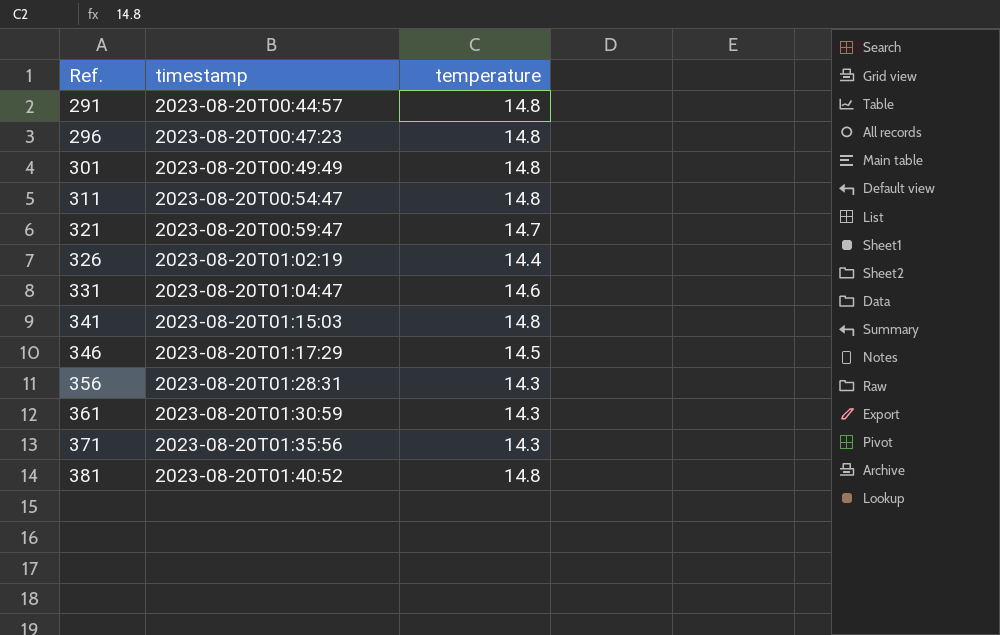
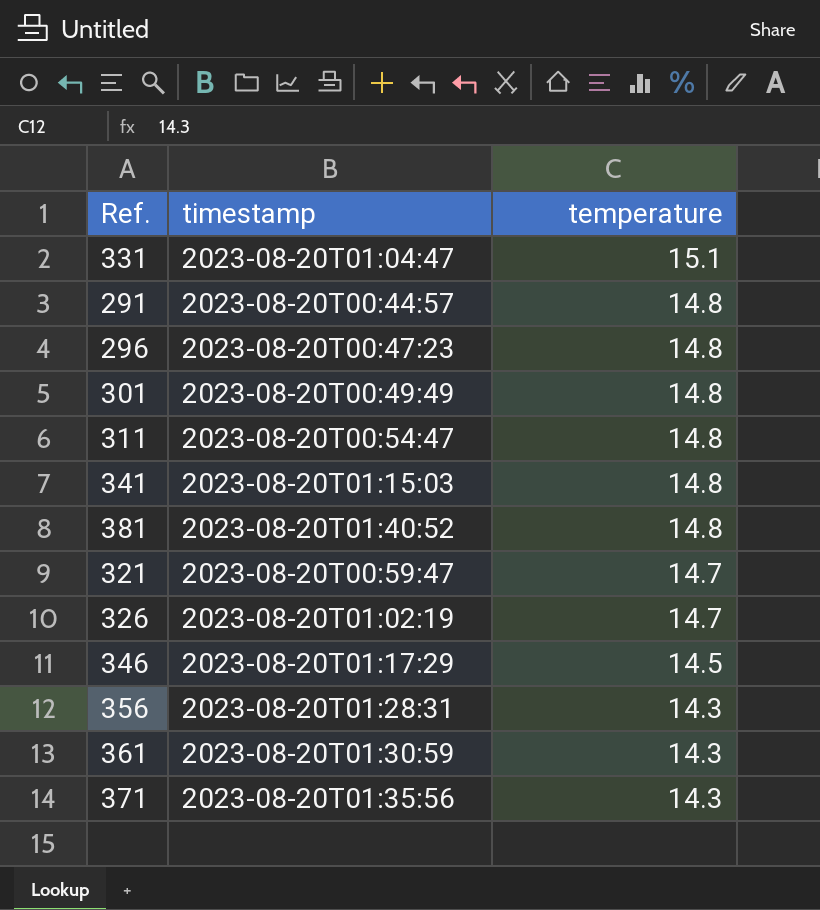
row order: Ref. ascending -> temperature descending
331 | temperature: 14.6 -> 15.1
326 | temperature: 14.4 -> 14.7

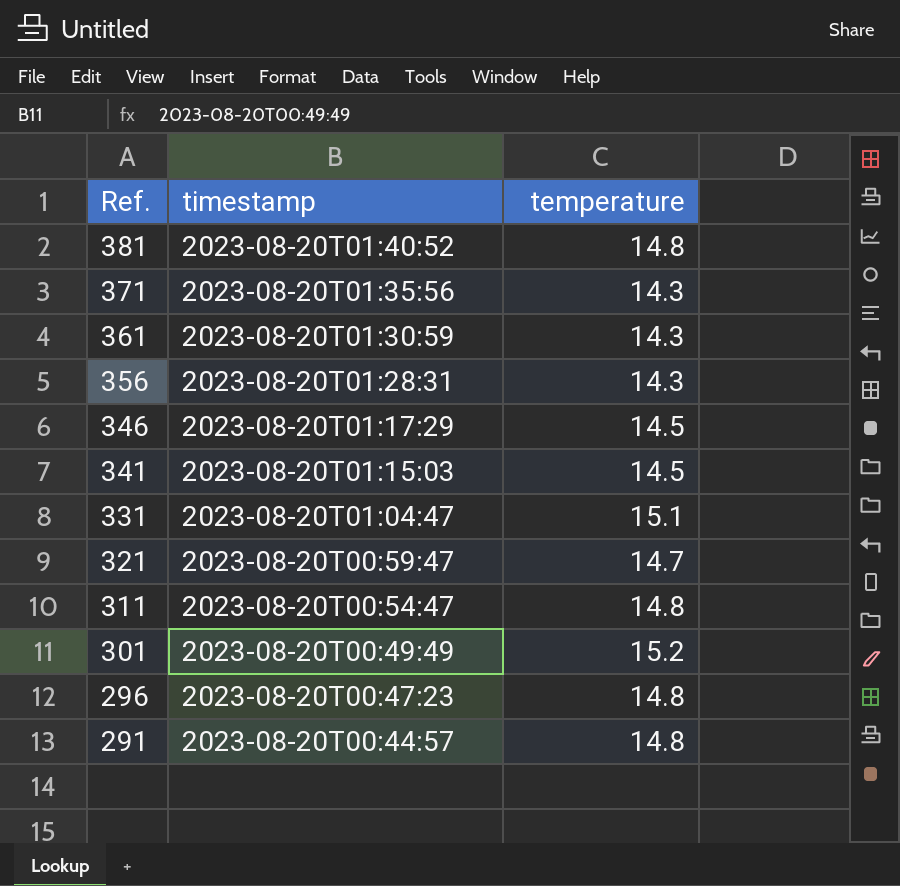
row order: temperature descending -> Ref. descending
row 326: 2023-08-20T01:02:19 | 14.7 -> none
341 | temperature: 14.8 -> 14.5
301 | temperature: 14.8 -> 15.2

